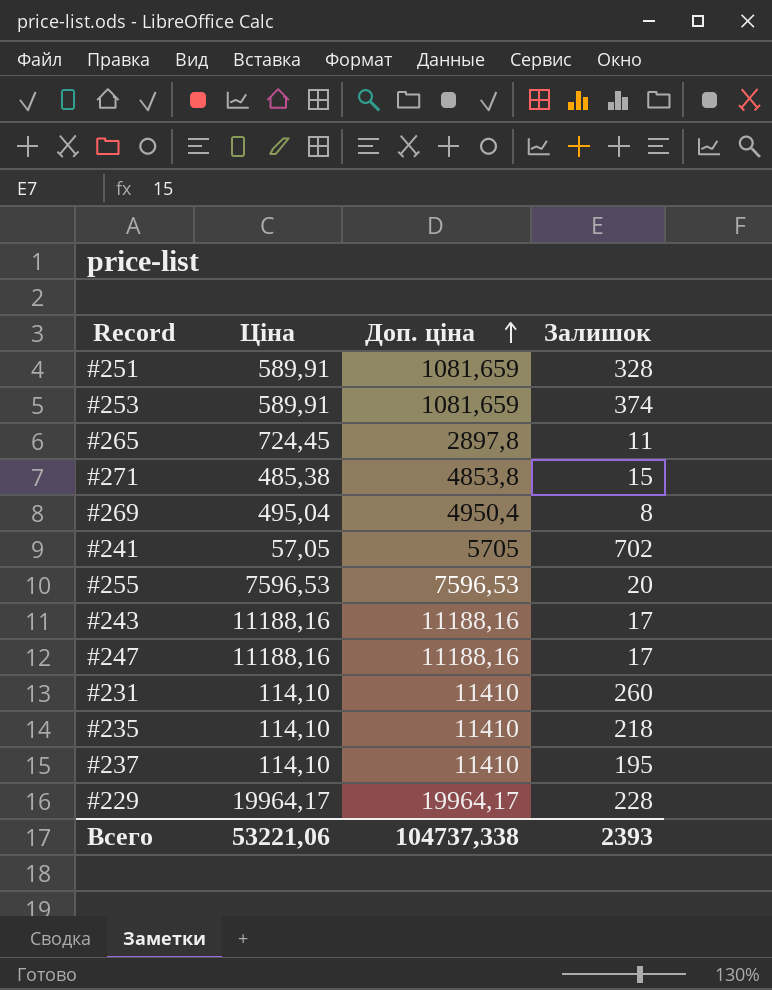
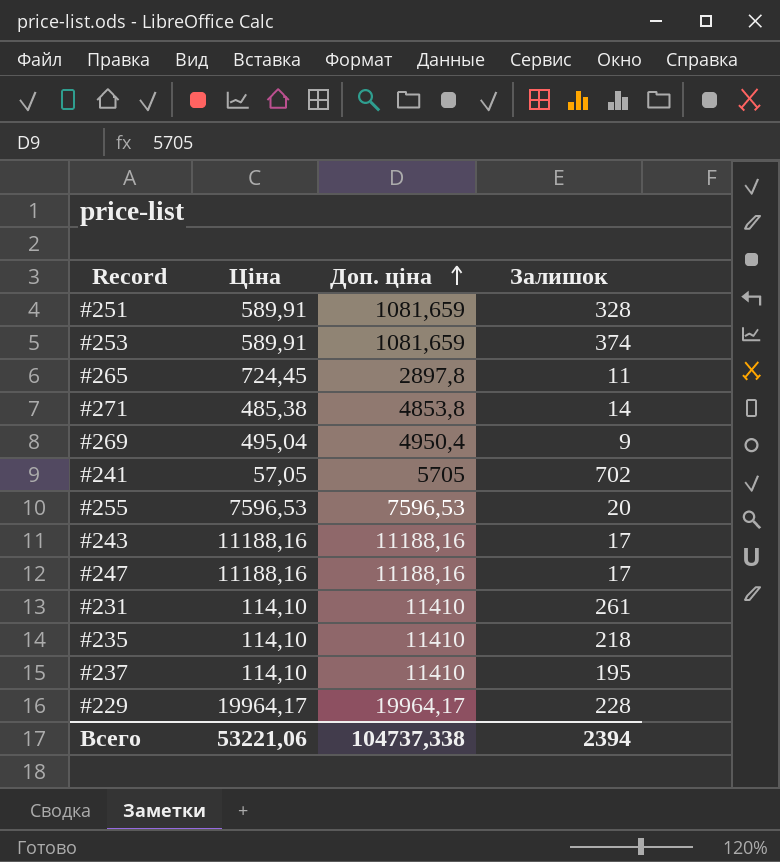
#271 | Залишок: 15 -> 14
#269 | Залишок: 8 -> 9
#231 | Залишок: 260 -> 261
Всего | Залишок: 2393 -> 2394

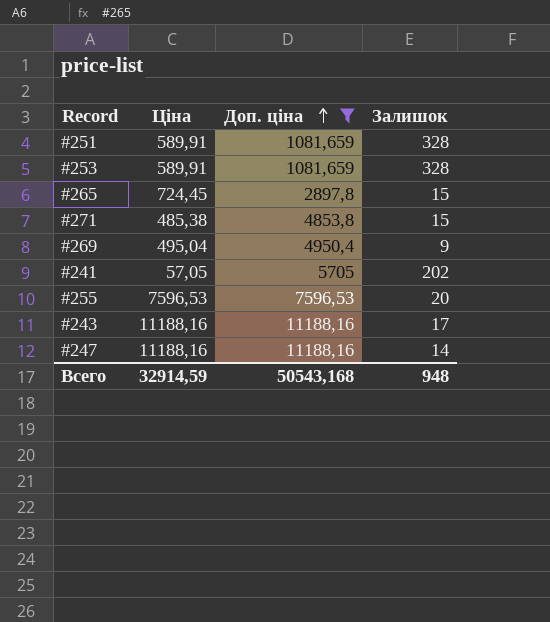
filter: none -> Доп. ціна <= 11188,16
#253 | Залишок: 374 -> 328
#265 | Залишок: 11 -> 15
#271 | Залишок: 14 -> 15
#241 | Залишок: 702 -> 202
#247 | Залишок: 17 -> 14
Всего | Ціна: 53221,06 -> 32914,59
Всего | Доп. ціна: 104737,338 -> 50543,168
Всего | Залишок: 2394 -> 948

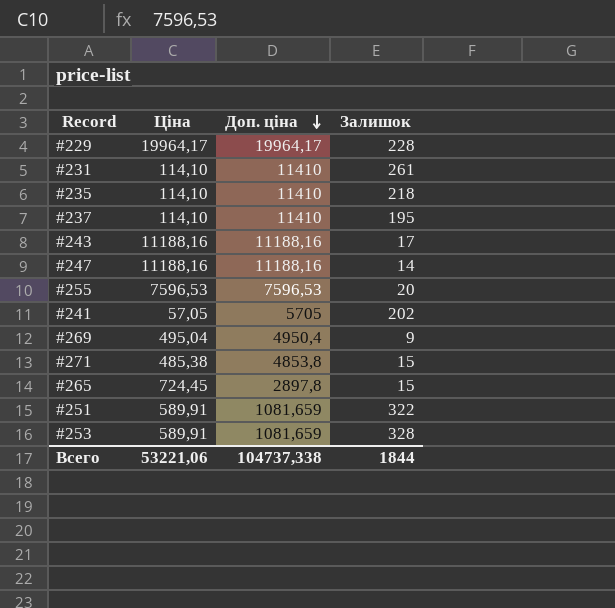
filter: Доп. ціна <= 11188,16 -> none
row order: Доп. ціна ascending -> Доп. ціна descending
#251 | Залишок: 328 -> 322
Всего | Ціна: 32914,59 -> 53221,06
Всего | Доп. ціна: 50543,168 -> 104737,338
Всего | Залишок: 948 -> 1844

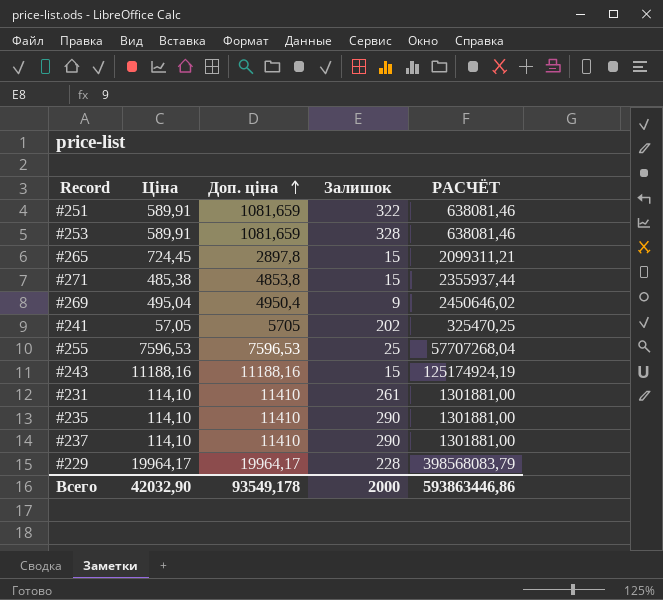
row order: Доп. ціна descending -> Доп. ціна ascending
column РАСЧЁТ | formula: none -> [Ціна] * [Доп. ціна]
row #247: 11188,16 | 11188,16 | 14 -> none
#255 | Залишок: 20 -> 25
#243 | Залишок: 17 -> 15
#235 | Залишок: 218 -> 290
#237 | Залишок: 195 -> 290
Всего | Ціна: 53221,06 -> 42032,90
Всего | Доп. ціна: 104737,338 -> 93549,178
Всего | Залишок: 1844 -> 2000

